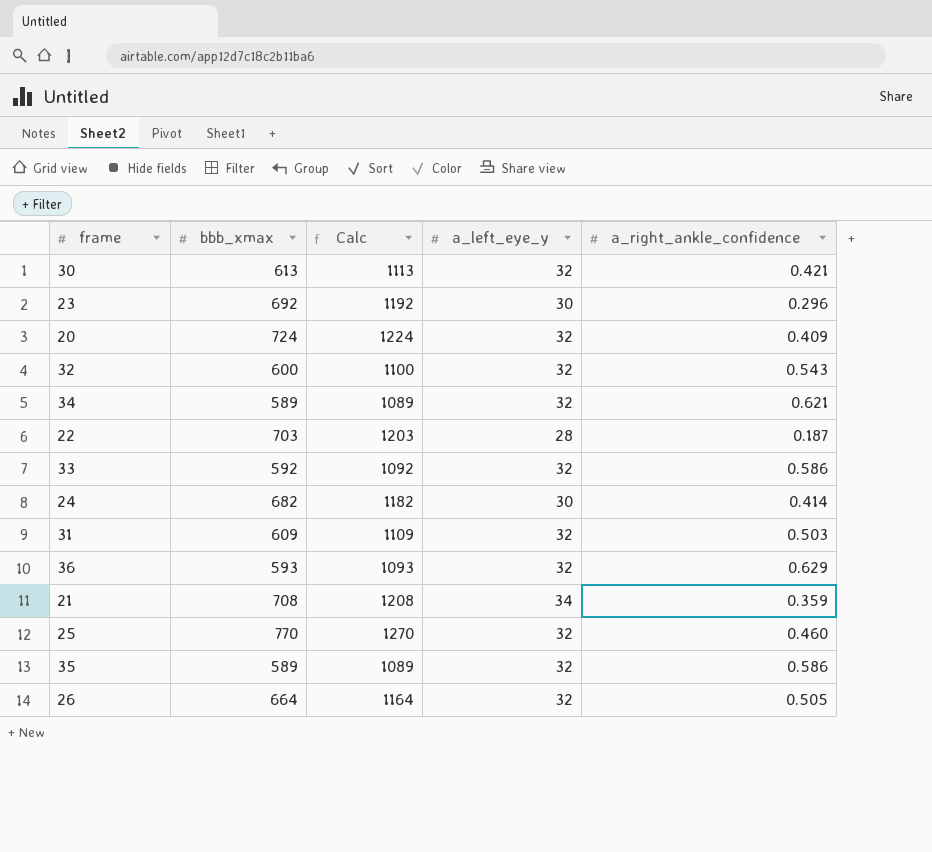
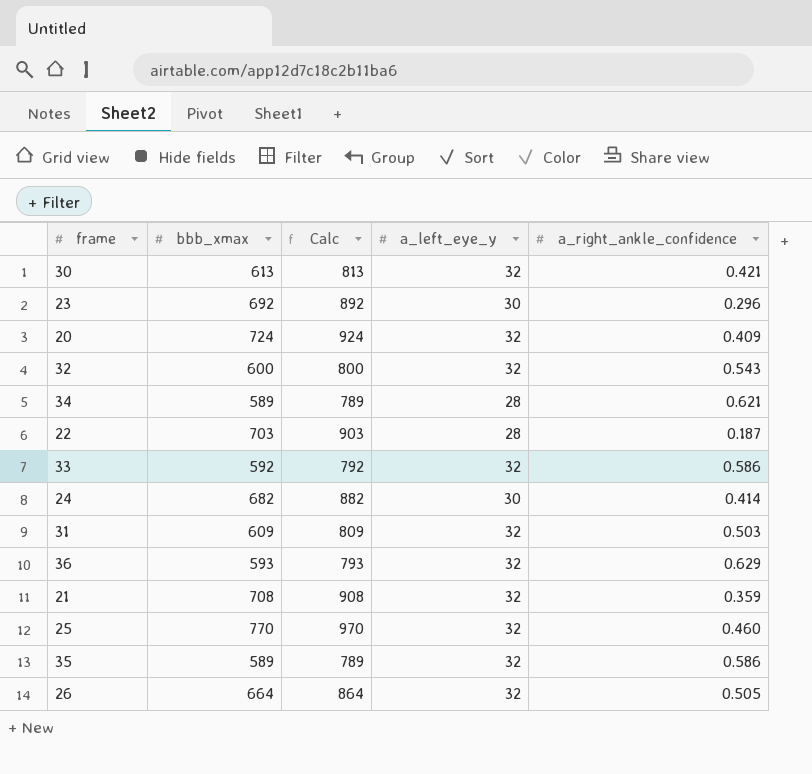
column Calc | formula: [bbb_xmax] + 500 -> [bbb_xmax] + 200
34 | a_left_eye_y: 32 -> 28
21 | a_left_eye_y: 34 -> 32

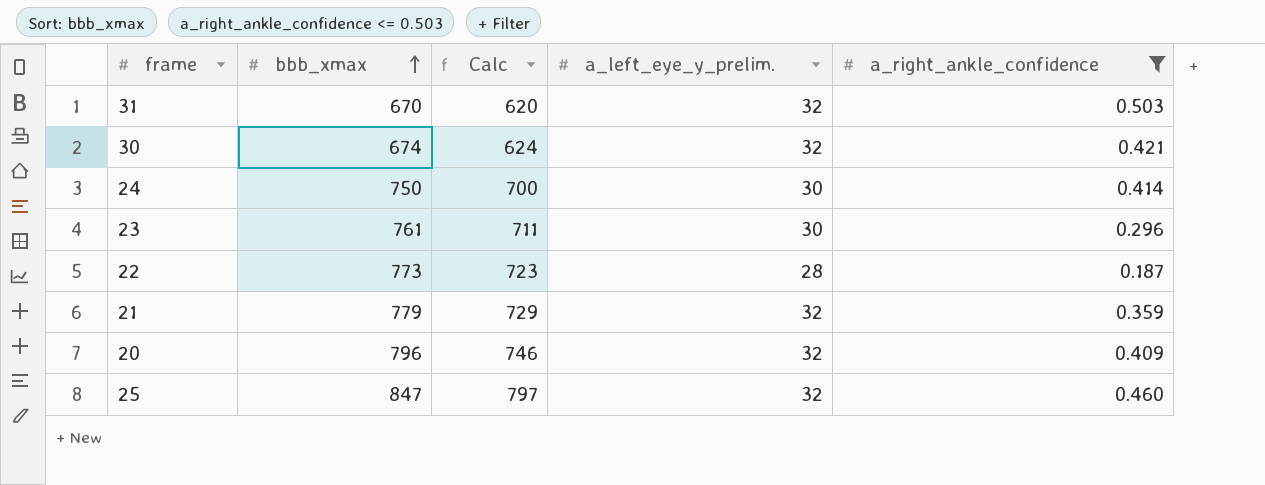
filter: none -> a_right_ankle_confidence <= 0.503
row order: none -> bbb_xmax ascending
column Calc | formula: [bbb_xmax] + 200 -> [bbb_xmax] - 50
column name: a_left_eye_y -> a_left_eye_y_prelim.
31 | bbb_xmax: 609 -> 670
30 | bbb_xmax: 613 -> 674
24 | bbb_xmax: 682 -> 750
23 | bbb_xmax: 692 -> 761
22 | bbb_xmax: 703 -> 773
21 | bbb_xmax: 708 -> 779
20 | bbb_xmax: 724 -> 796
25 | bbb_xmax: 770 -> 847

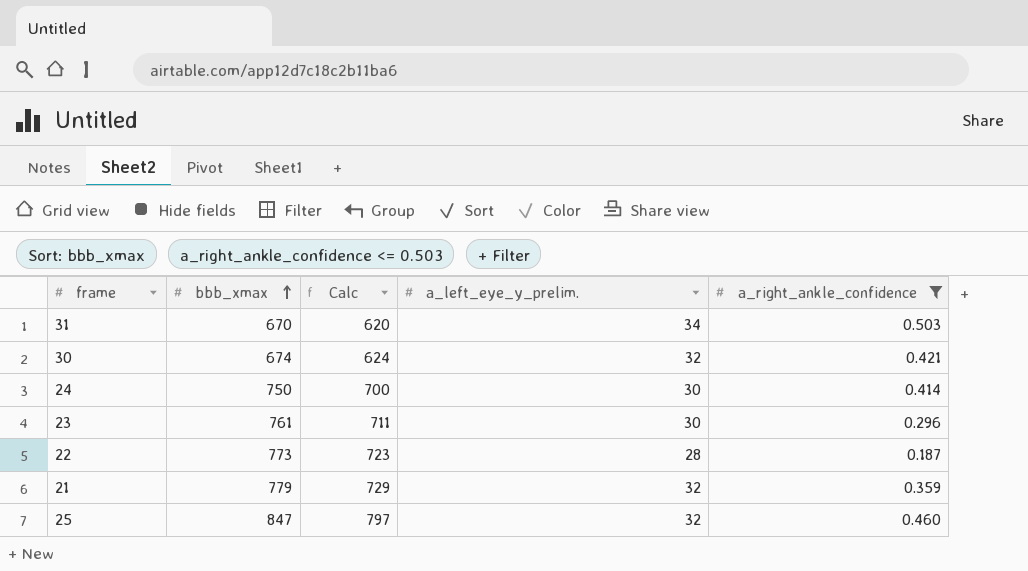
row 20: 796 | 746 | 32 | 0.409 -> none
31 | a_left_eye_y_prelim.: 32 -> 34

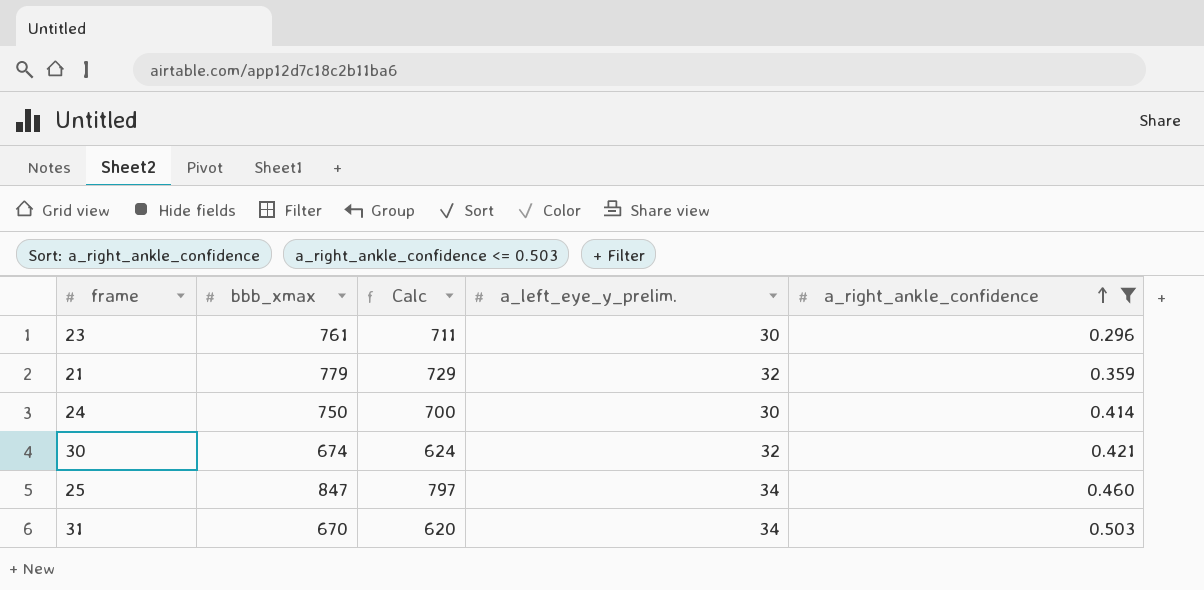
row order: bbb_xmax ascending -> a_right_ankle_confidence ascending
row 22: 773 | 723 | 28 | 0.187 -> none
25 | a_left_eye_y_prelim.: 32 -> 34

